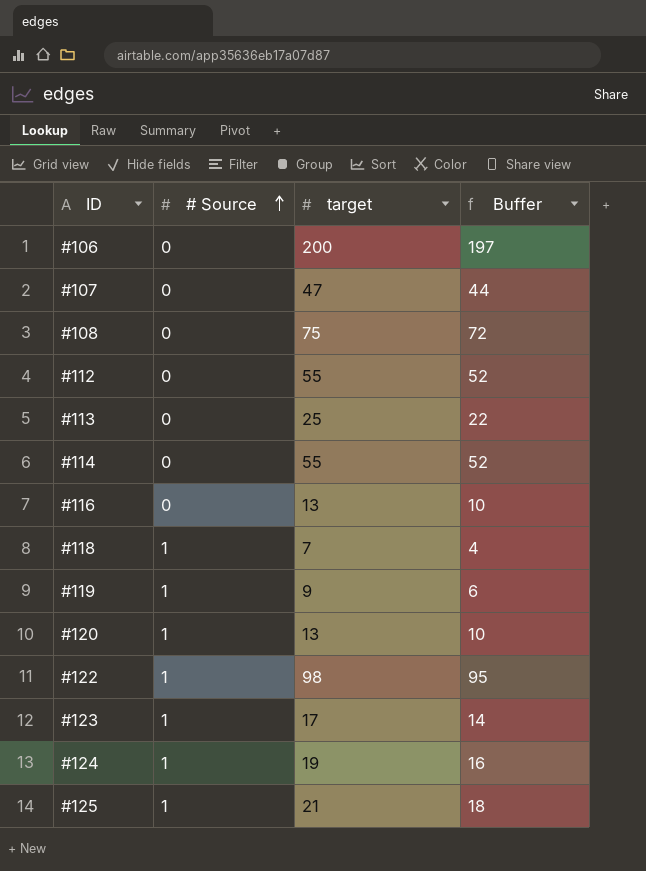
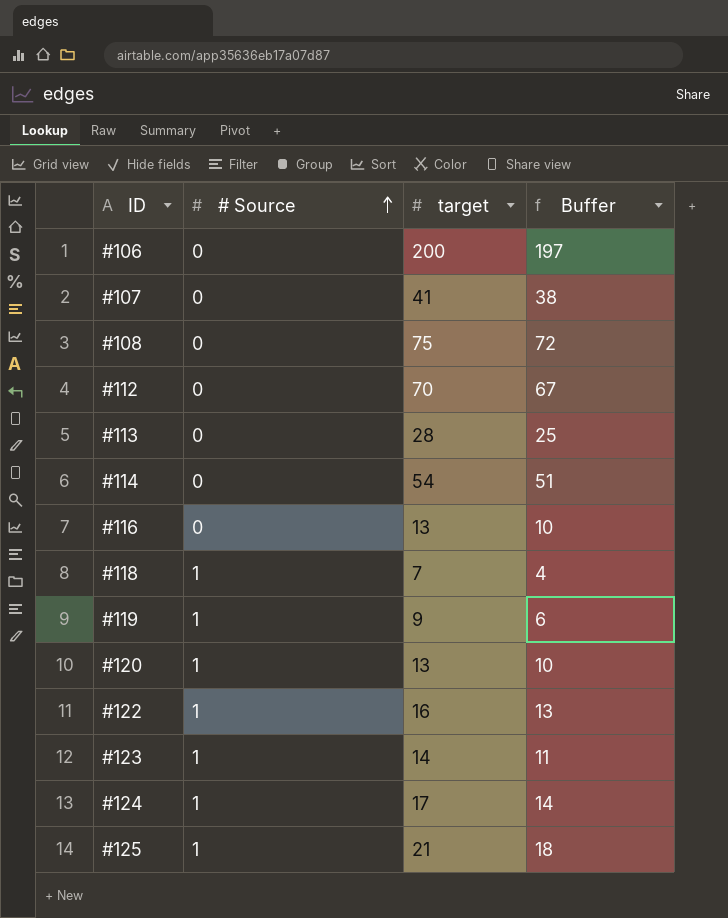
#107 | target: 47 -> 41
#107 | Buffer: 44 -> 38
#112 | target: 55 -> 70
#112 | Buffer: 52 -> 67
#113 | target: 25 -> 28
#113 | Buffer: 22 -> 25
#114 | target: 55 -> 54
#114 | Buffer: 52 -> 51
#122 | target: 98 -> 16
#122 | Buffer: 95 -> 13
#123 | target: 17 -> 14
#123 | Buffer: 14 -> 11
#124 | target: 19 -> 17
#124 | Buffer: 16 -> 14

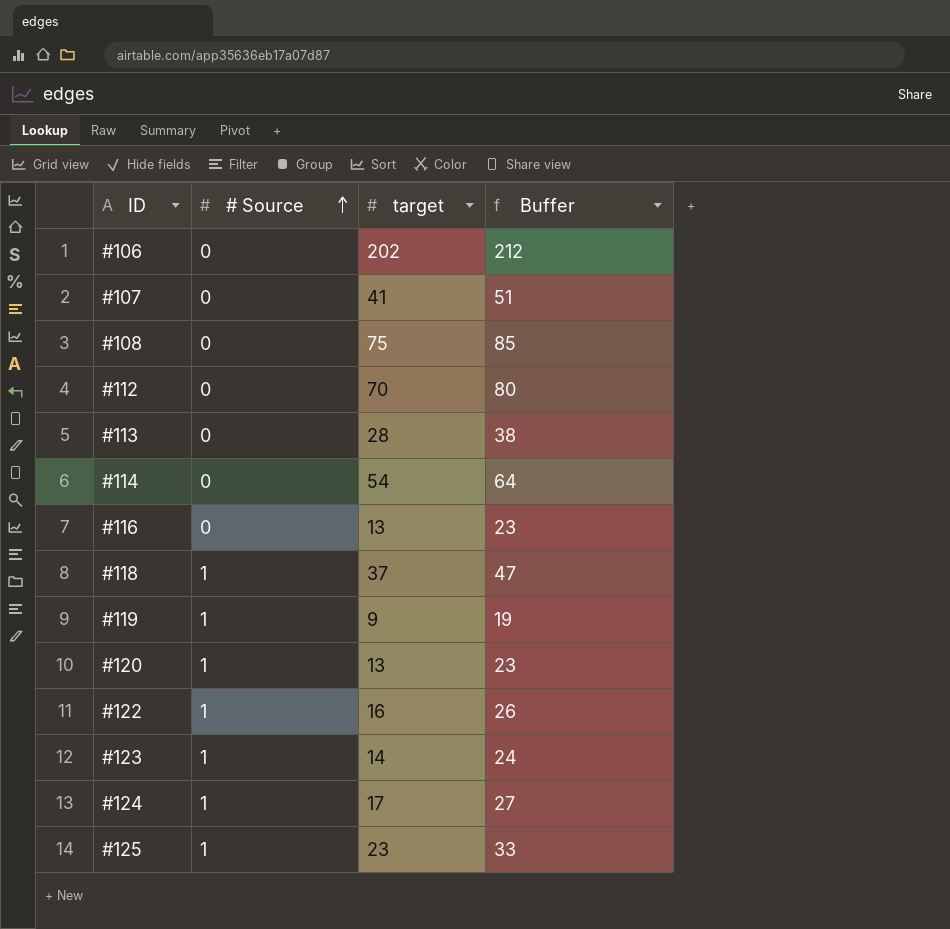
column Buffer | formula: [target] - 3 -> [target] + 10
#106 | target: 200 -> 202
#118 | target: 7 -> 37
#125 | target: 21 -> 23

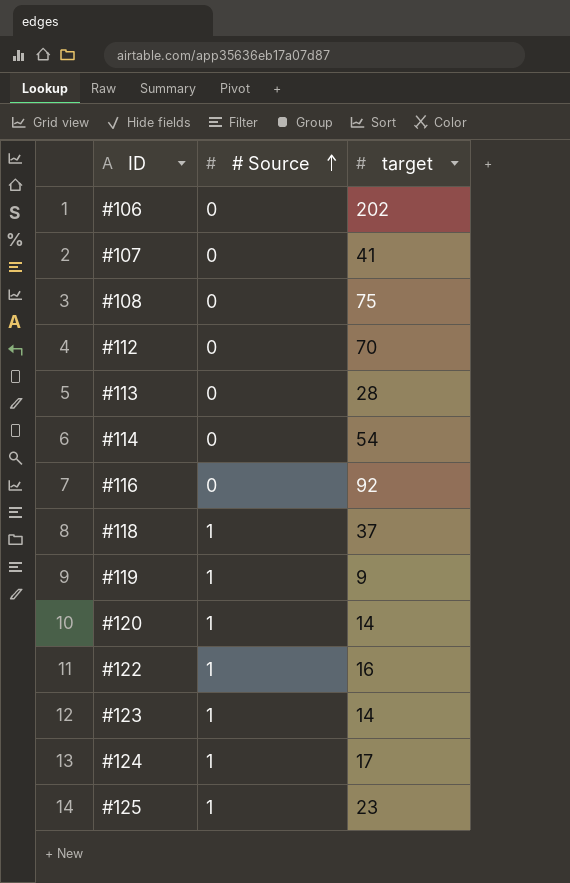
column Buffer | formula: [target] + 10 -> none
#116 | target: 13 -> 92
#120 | target: 13 -> 14

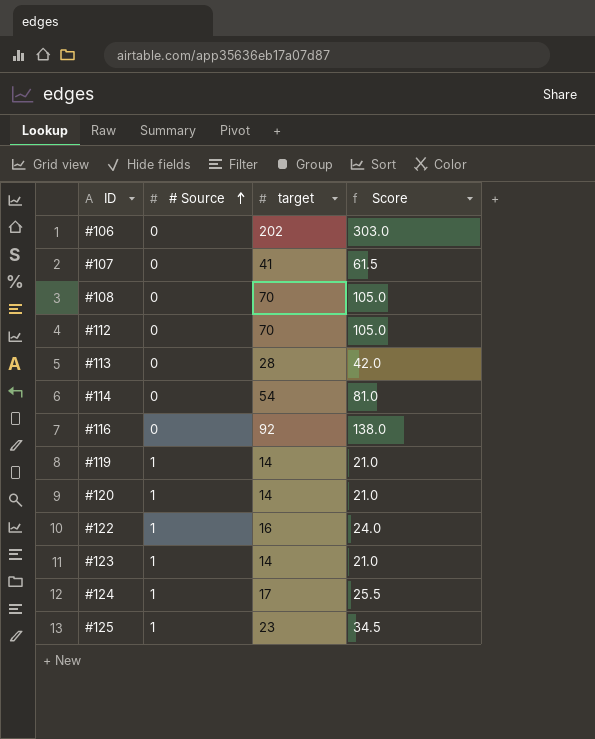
column Score | formula: none -> [target] * 1.5
row #118: 1 | 37 -> none
#108 | target: 75 -> 70
#119 | target: 9 -> 14

